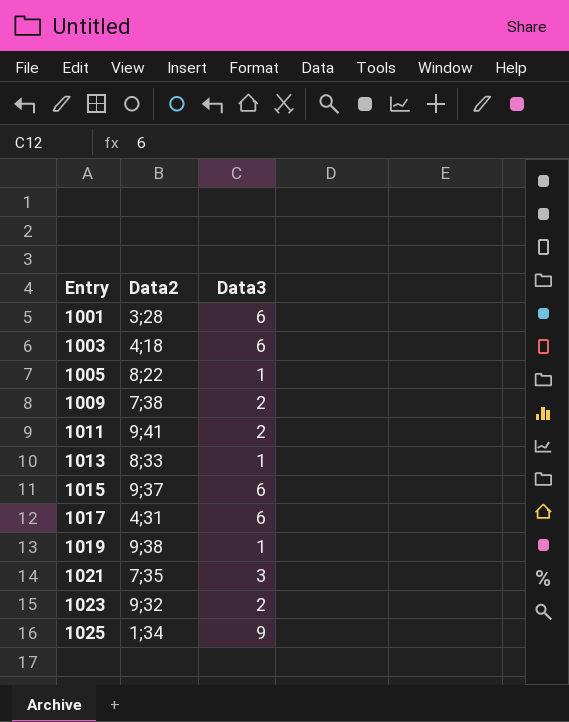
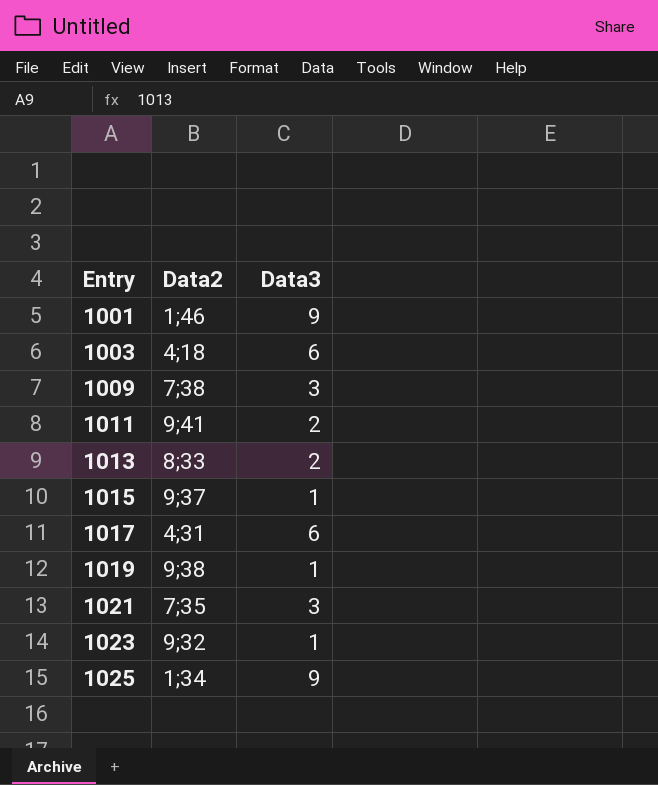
row 1005: 8;22 | 1 -> none
1001 | Data2: 3;28 -> 1;46
1001 | Data3: 6 -> 9
1009 | Data3: 2 -> 3
1013 | Data3: 1 -> 2
1015 | Data3: 6 -> 1
1023 | Data3: 2 -> 1

